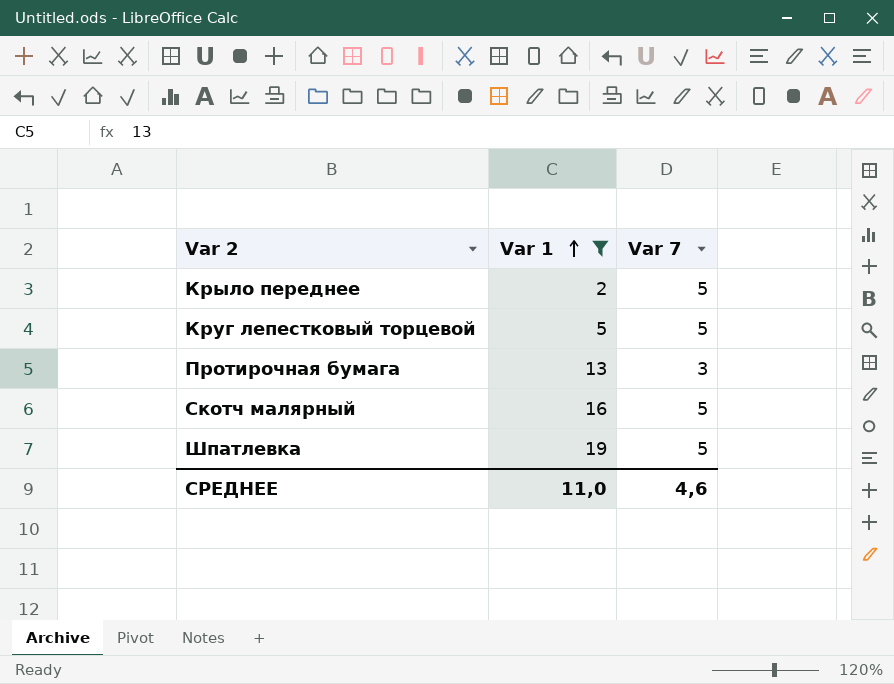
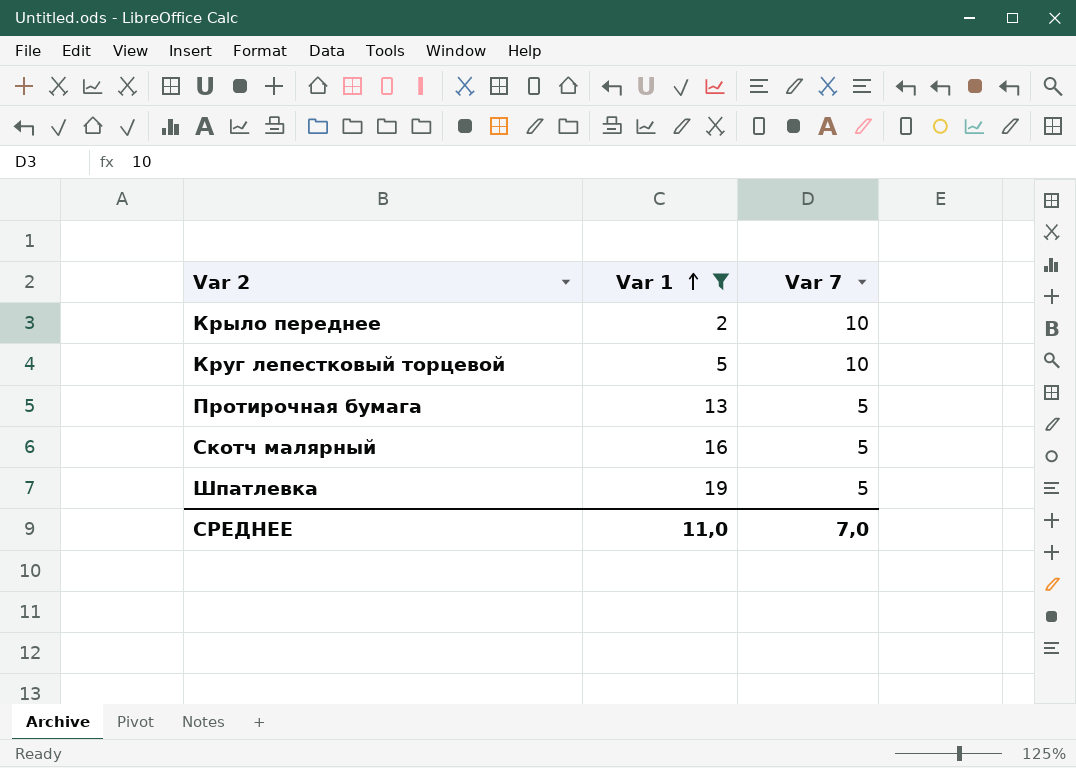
Крыло переднее | Var 7: 5 -> 10
Круг лепестковый торцевой | Var 7: 5 -> 10
Протирочная бумага | Var 7: 3 -> 5
СРЕДНЕЕ | Var 7: 4,6 -> 7,0

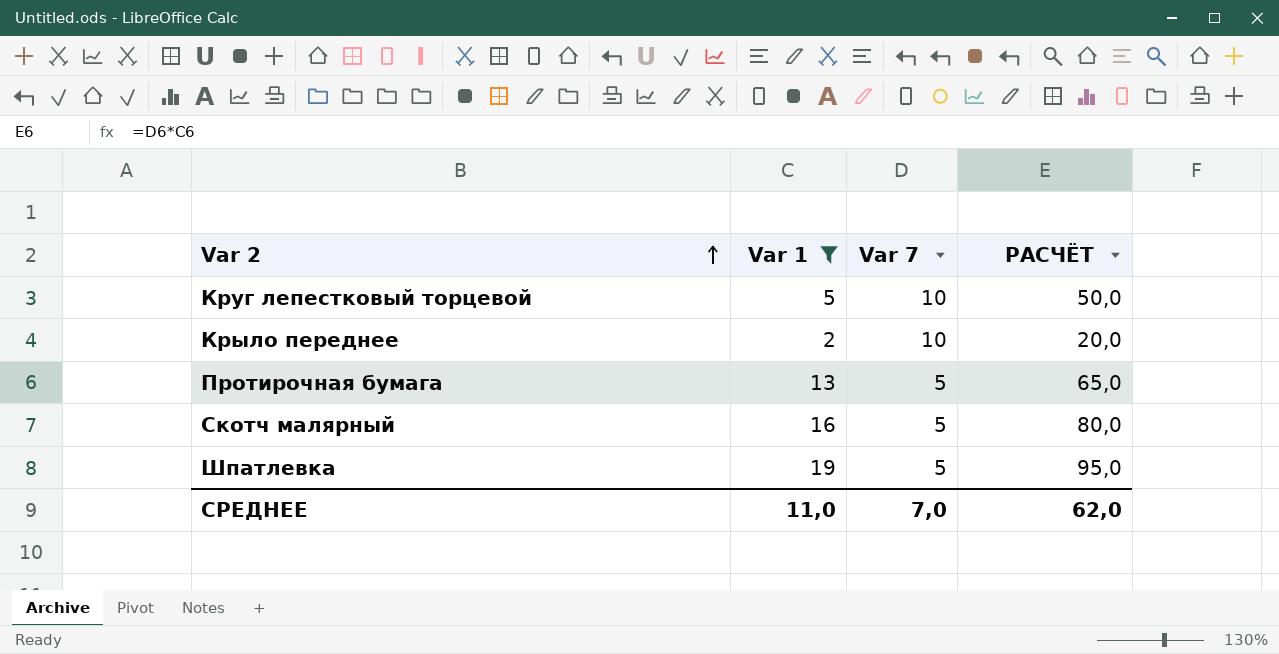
row order: Var 1 ascending -> Var 2 ascending
column РАСЧЁТ | formula: none -> [Var 1] * [Var 7]

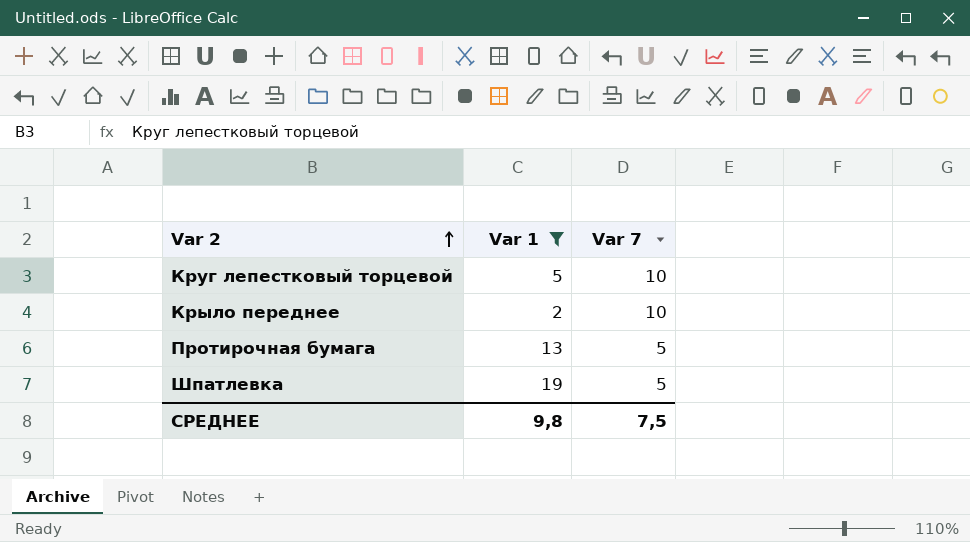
column РАСЧЁТ | formula: [Var 1] * [Var 7] -> none
row Скотч малярный: 16 | 5 | 80,0 -> none
СРЕДНЕЕ | Var 1: 11,0 -> 9,8
СРЕДНЕЕ | Var 7: 7,0 -> 7,5

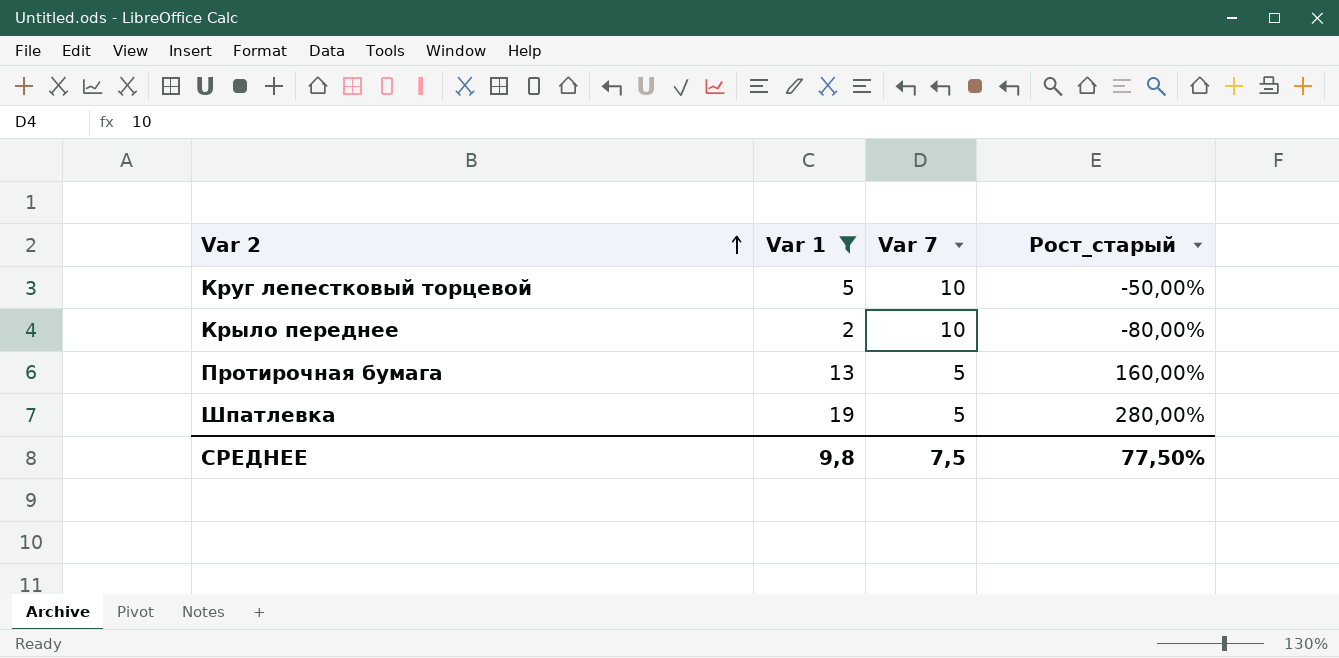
column Рост_старый | formula: none -> ([Var 1] - [Var 7]) / [Var 7]

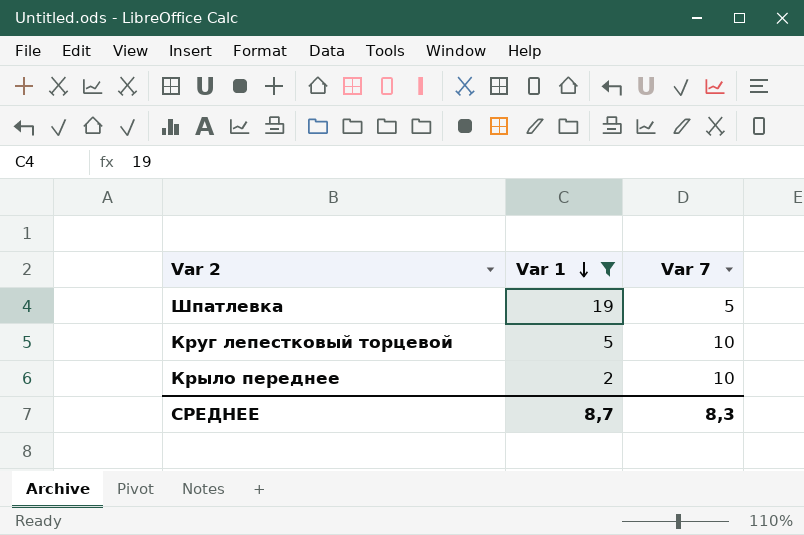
row order: Var 2 ascending -> Var 1 descending
column Рост_старый | formula: ([Var 1] - [Var 7]) / [Var 7] -> none
row Протирочная бумага: 13 | 5 | 160,00% -> none
СРЕДНЕЕ | Var 1: 9,8 -> 8,7
СРЕДНЕЕ | Var 7: 7,5 -> 8,3

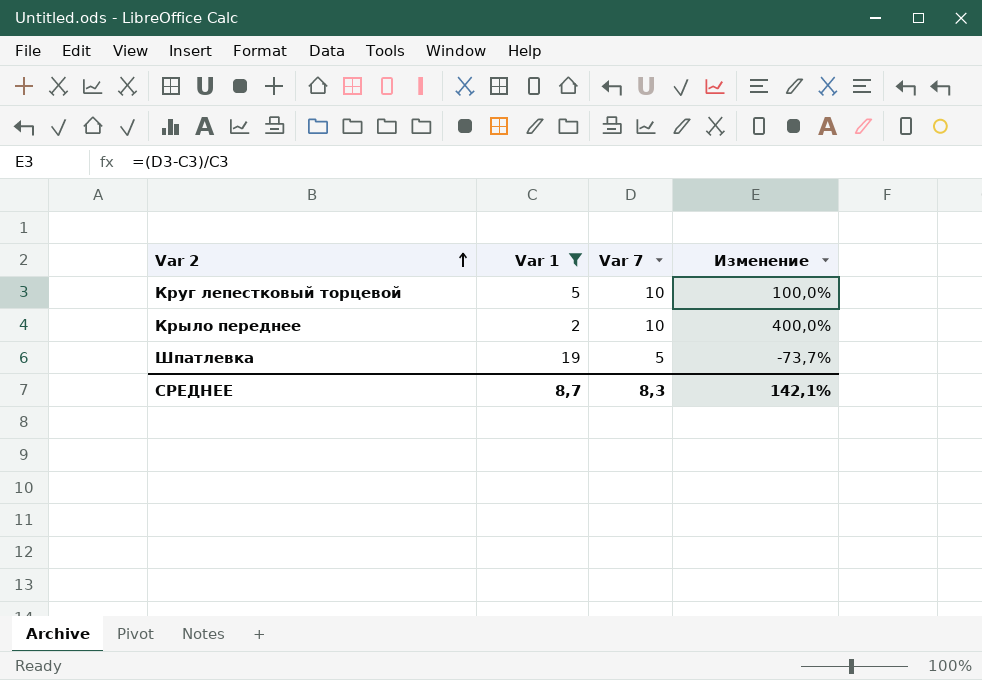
row order: Var 1 descending -> Var 2 ascending
column Изменение | formula: none -> ([Var 7] - [Var 1]) / [Var 1]

